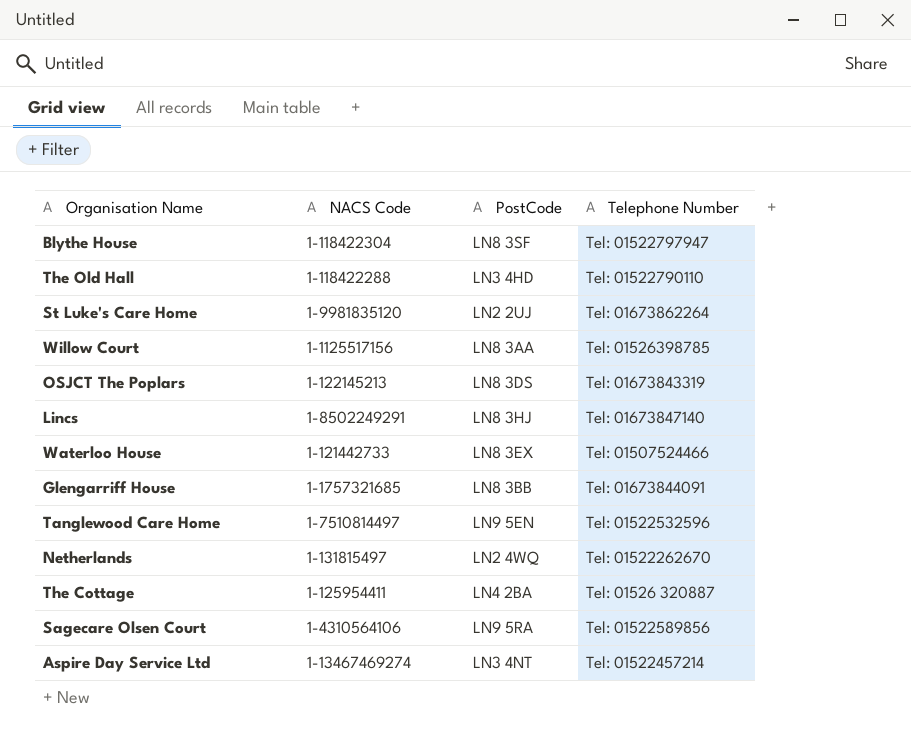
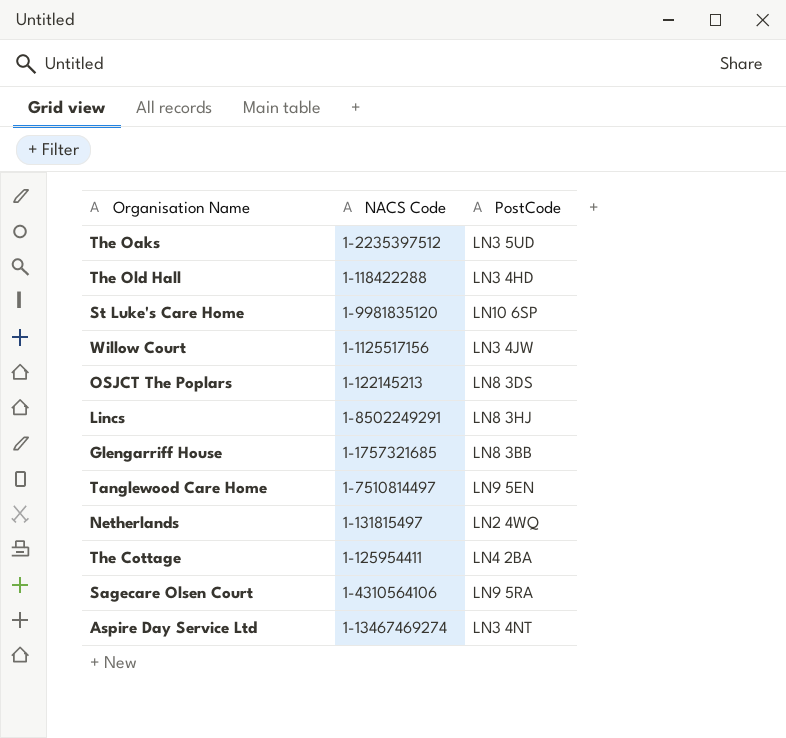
column Telephone Number | position: 4 -> none
row Blythe House: 1-118422304 | LN8 3SF | Tel: 01522797947 -> none
row Waterloo House: 1-121442733 | LN8 3EX | Tel: 01507524466 -> none
row The Oaks: none -> 1-2235397512 | LN3 5UD
St Luke's Care Home | PostCode: LN2 2UJ -> LN10 6SP
Willow Court | PostCode: LN8 3AA -> LN3 4JW

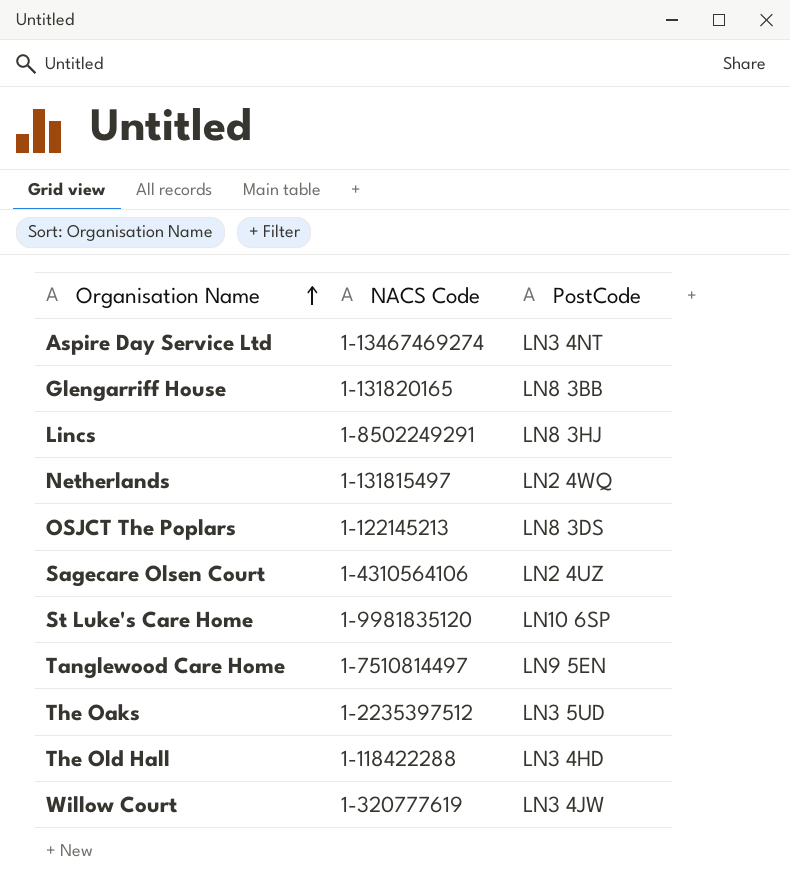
row order: none -> Organisation Name ascending
row The Cottage: 1-125954411 | LN4 2BA -> none
Glengarriff House | NACS Code: 1-1757321685 -> 1-131820165
Sagecare Olsen Court | PostCode: LN9 5RA -> LN2 4UZ
Willow Court | NACS Code: 1-1125517156 -> 1-320777619

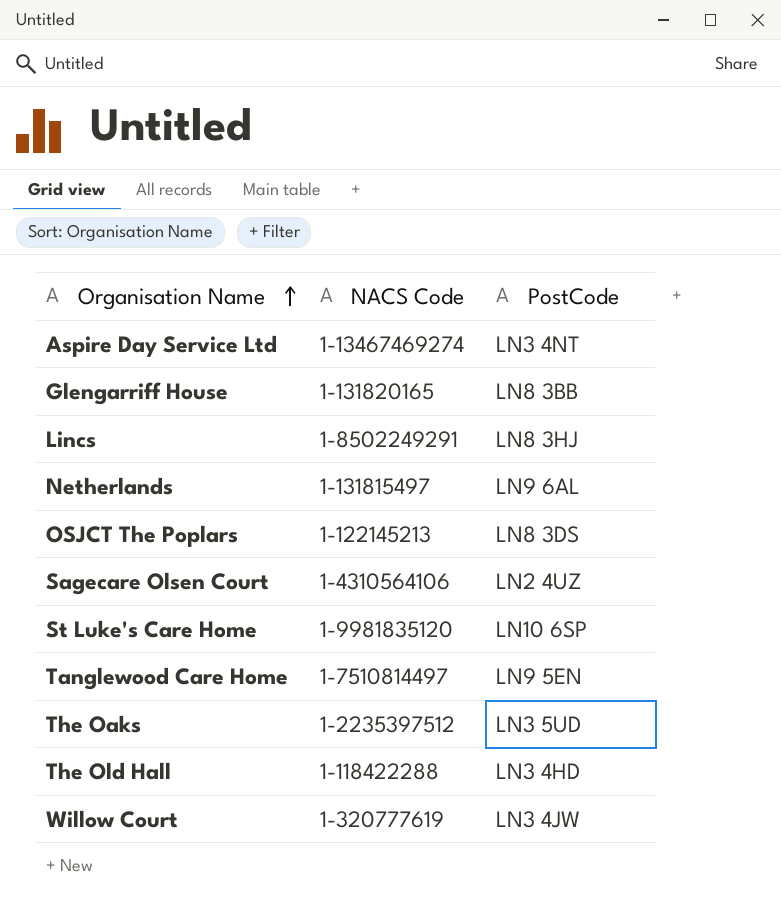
Netherlands | PostCode: LN2 4WQ -> LN9 6AL

